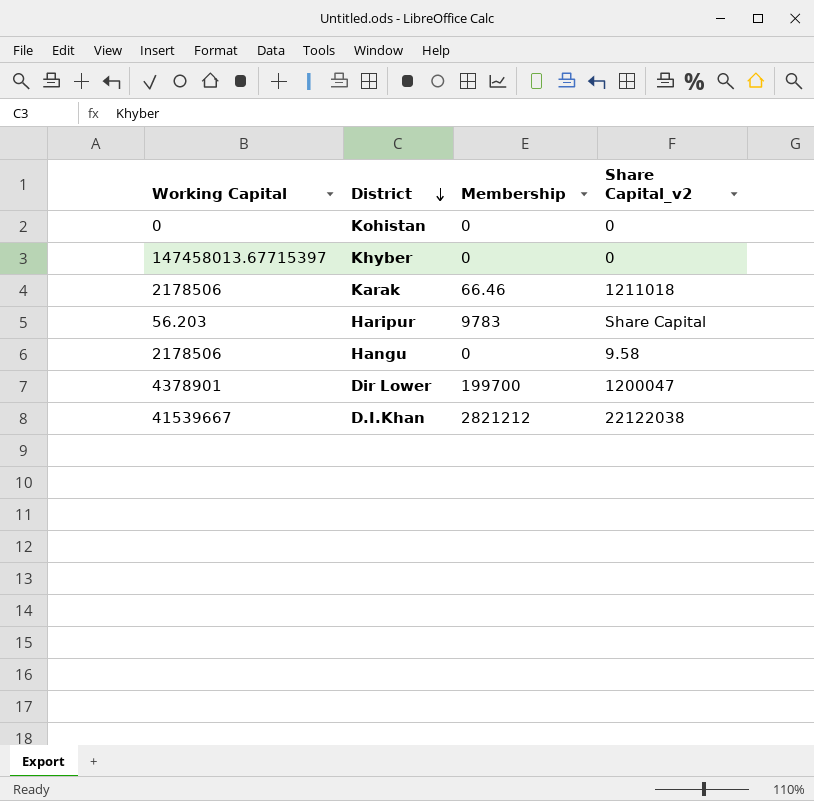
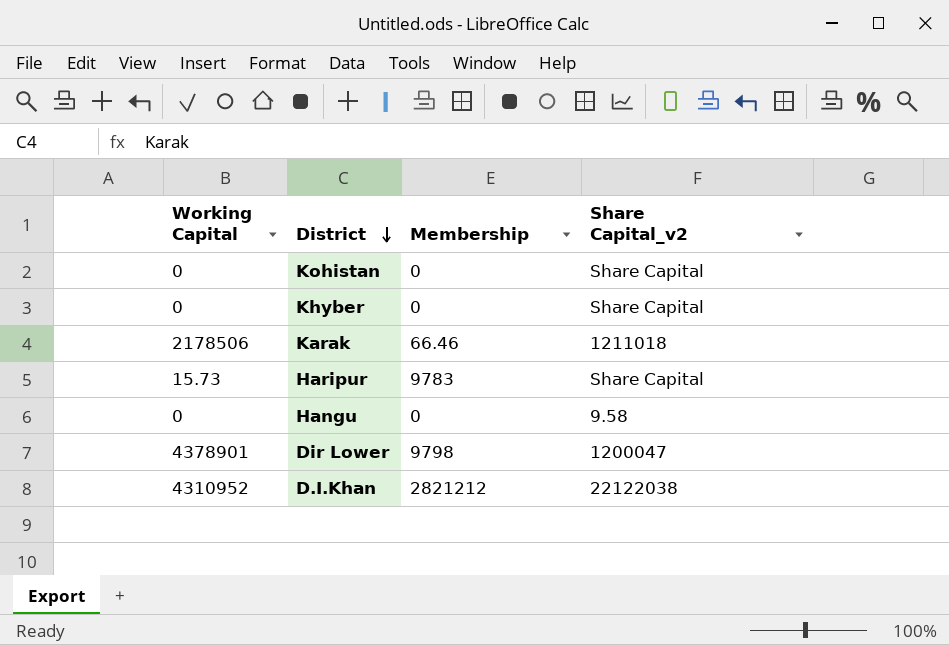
Kohistan | Share Capital_v2: 0 -> Share Capital
Khyber | Working Capital: 147458013.67715397 -> 0
Khyber | Share Capital_v2: 0 -> Share Capital
Haripur | Working Capital: 56.203 -> 15.73
Hangu | Working Capital: 2178506 -> 0
Dir Lower | Membership: 199700 -> 9798
D.I.Khan | Working Capital: 41539667 -> 4310952

